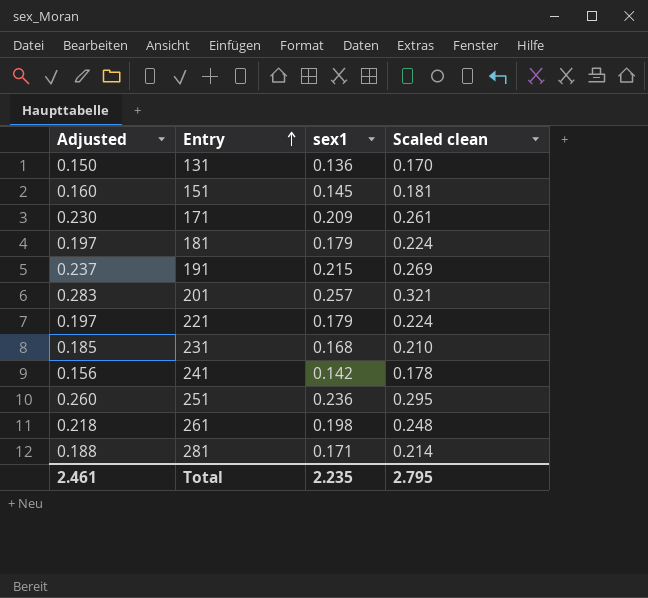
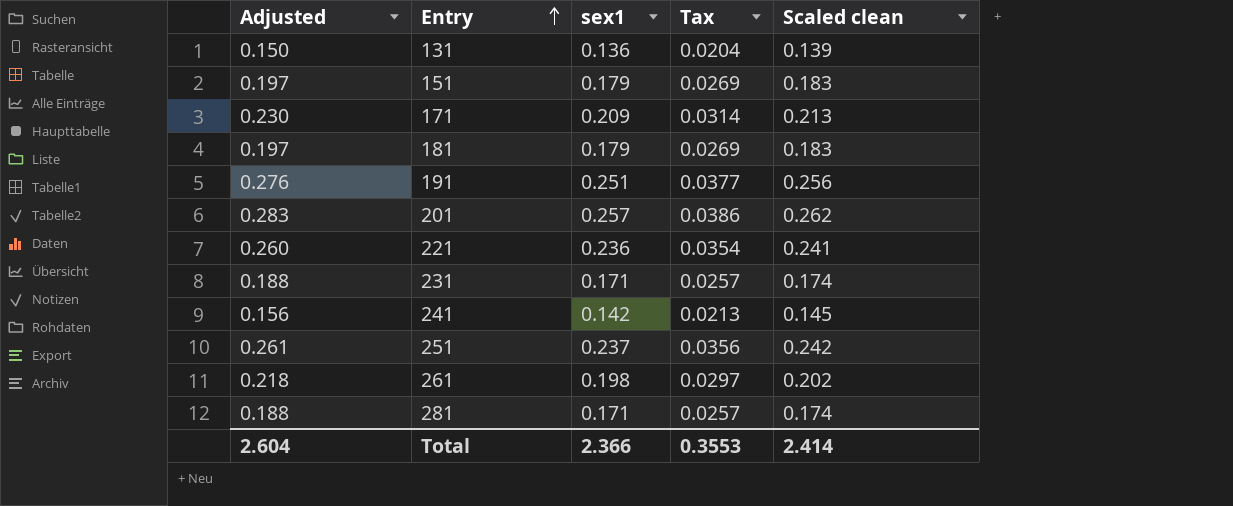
column Tax | formula: none -> [sex1] * 0.15
column Scaled clean | formula: [sex1] * 1.25 -> [sex1] * 1.02
151 | Adjusted: 0.160 -> 0.197
151 | sex1: 0.145 -> 0.179
191 | Adjusted: 0.237 -> 0.276
191 | sex1: 0.215 -> 0.251
221 | Adjusted: 0.197 -> 0.260
221 | sex1: 0.179 -> 0.236
231 | Adjusted: 0.185 -> 0.188
231 | sex1: 0.168 -> 0.171
251 | Adjusted: 0.260 -> 0.261
251 | sex1: 0.236 -> 0.237
Total | Adjusted: 2.461 -> 2.604
Total | sex1: 2.235 -> 2.366
Total | Scaled clean: 2.795 -> 2.414

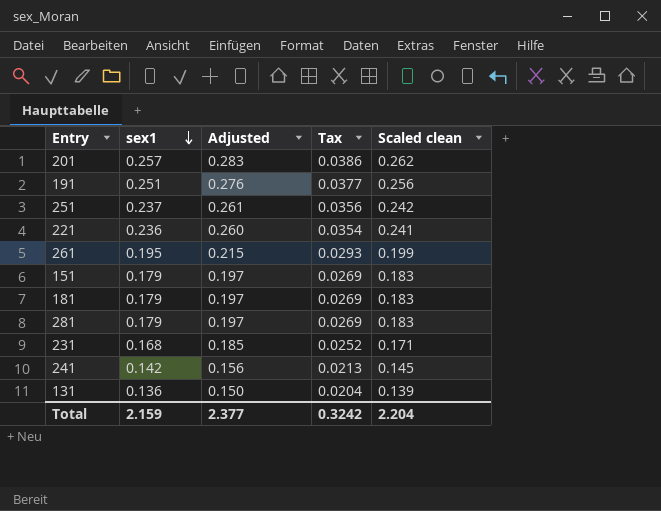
row order: Entry ascending -> sex1 descending
column Adjusted | position: 1 -> 3
row 171: 0.230 | 0.209 | 0.0314 | 0.213 -> none
261 | sex1: 0.198 -> 0.195
261 | Adjusted: 0.218 -> 0.215
261 | Tax: 0.0297 -> 0.0293
261 | Scaled clean: 0.202 -> 0.199
281 | sex1: 0.171 -> 0.179
281 | Adjusted: 0.188 -> 0.197
281 | Tax: 0.0257 -> 0.0269
281 | Scaled clean: 0.174 -> 0.183
231 | sex1: 0.171 -> 0.168
231 | Adjusted: 0.188 -> 0.185
231 | Tax: 0.0257 -> 0.0252
231 | Scaled clean: 0.174 -> 0.171
Total | sex1: 2.366 -> 2.159
Total | Adjusted: 2.604 -> 2.377
Total | Tax: 0.3553 -> 0.3242
Total | Scaled clean: 2.414 -> 2.204

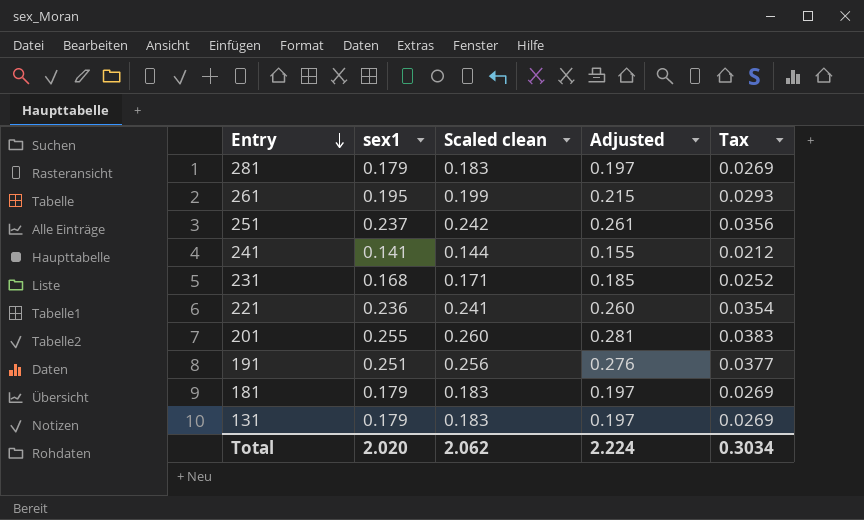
row order: sex1 descending -> Entry descending
column Scaled clean | position: 5 -> 3
row 151: 0.179 | 0.197 | 0.0269 | 0.183 -> none
241 | sex1: 0.142 -> 0.141
241 | Scaled clean: 0.145 -> 0.144
241 | Adjusted: 0.156 -> 0.155
241 | Tax: 0.0213 -> 0.0212
201 | sex1: 0.257 -> 0.255
201 | Scaled clean: 0.262 -> 0.260
201 | Adjusted: 0.283 -> 0.281
201 | Tax: 0.0386 -> 0.0383
131 | sex1: 0.136 -> 0.179
131 | Scaled clean: 0.139 -> 0.183
131 | Adjusted: 0.150 -> 0.197
131 | Tax: 0.0204 -> 0.0269
Total | sex1: 2.159 -> 2.020
Total | Scaled clean: 2.204 -> 2.062
Total | Adjusted: 2.377 -> 2.224
Total | Tax: 0.3242 -> 0.3034

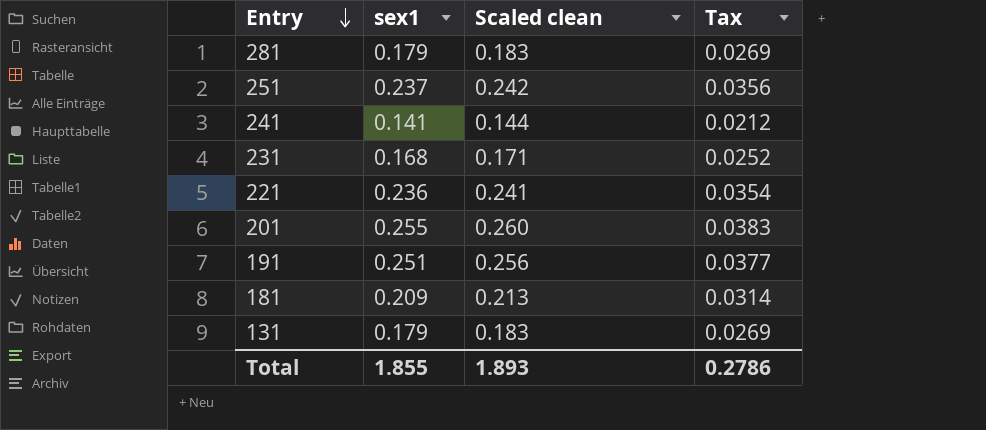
column Adjusted | formula: [sex1] * 1.1 -> none
row 261: 0.195 | 0.199 | 0.215 | 0.0293 -> none
181 | sex1: 0.179 -> 0.209
181 | Scaled clean: 0.183 -> 0.213
181 | Tax: 0.0269 -> 0.0314
Total | sex1: 2.020 -> 1.855
Total | Scaled clean: 2.062 -> 1.893
Total | Tax: 0.3034 -> 0.2786

